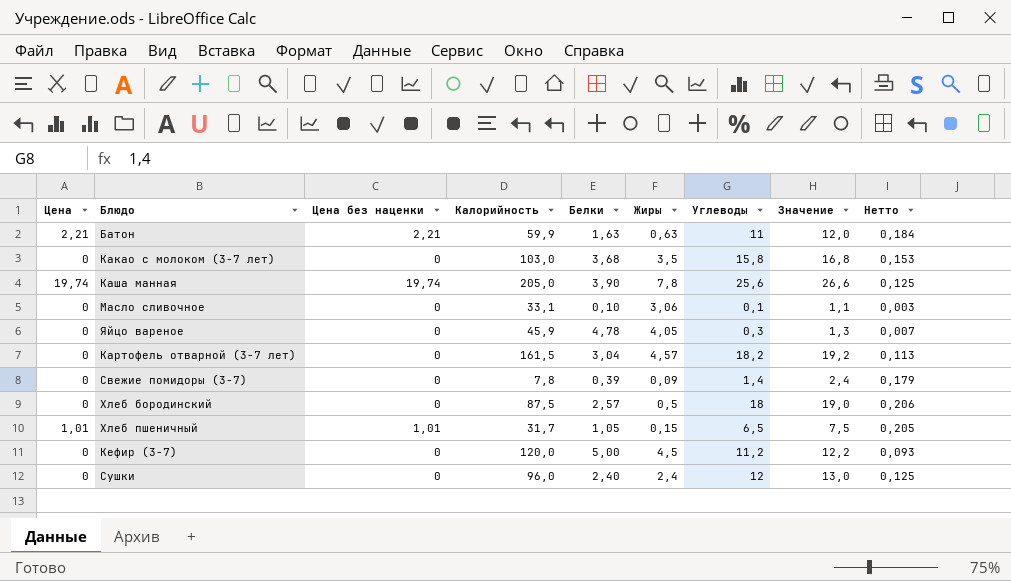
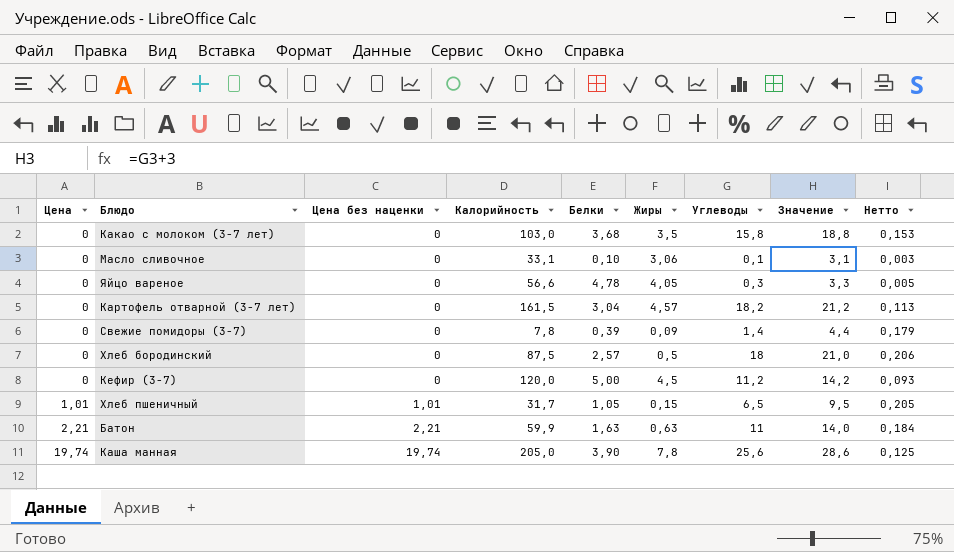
row order: none -> Цена ascending
column Значение | formula: [Углеводы] + 1 -> [Углеводы] + 3
row Сушки: 0 | 0 | 96,0 | 2,40 | 2,4 | 12 | 13,0 | 0,125 -> none
Яйцо вареное | Калорийность: 45,9 -> 56,6
Яйцо вареное | Нетто: 0,007 -> 0,005

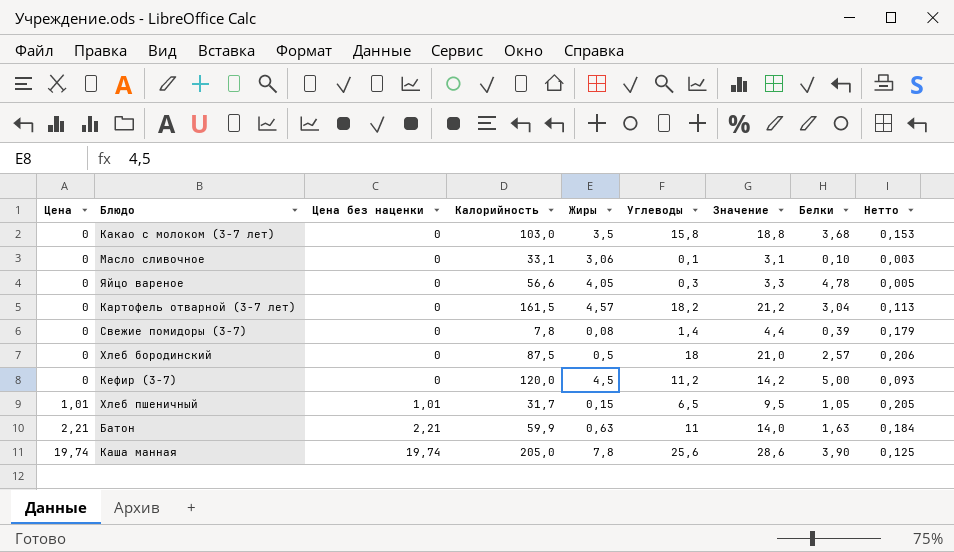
column Белки | position: 5 -> 8
Свежие помидоры (3-7) | Жиры: 0,09 -> 0,08

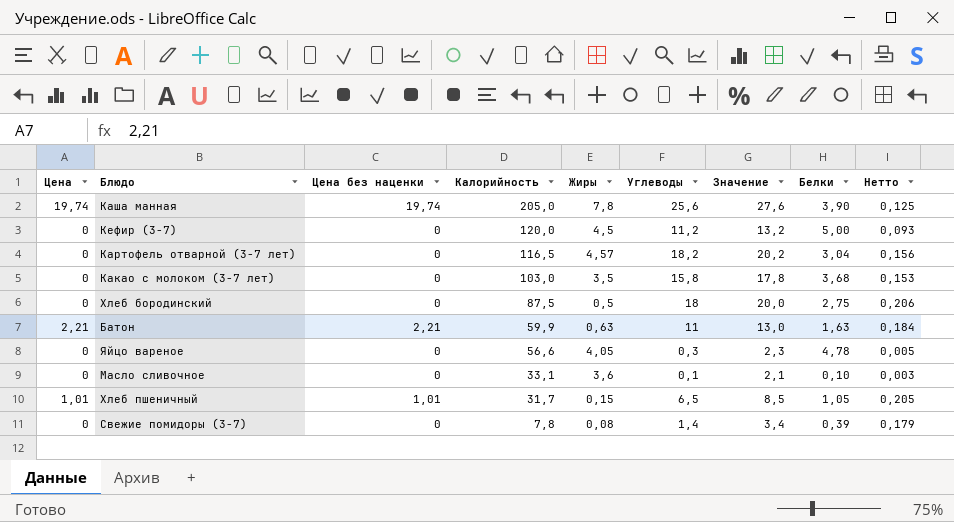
row order: Цена ascending -> Калорийность descending
column Значение | formula: [Углеводы] + 3 -> [Углеводы] + 2
Картофель отварной (3-7 лет) | Калорийность: 161,5 -> 116,5
Картофель отварной (3-7 лет) | Нетто: 0,113 -> 0,156
Хлеб бородинский | Белки: 2,57 -> 2,75
Масло сливочное | Жиры: 3,06 -> 3,6

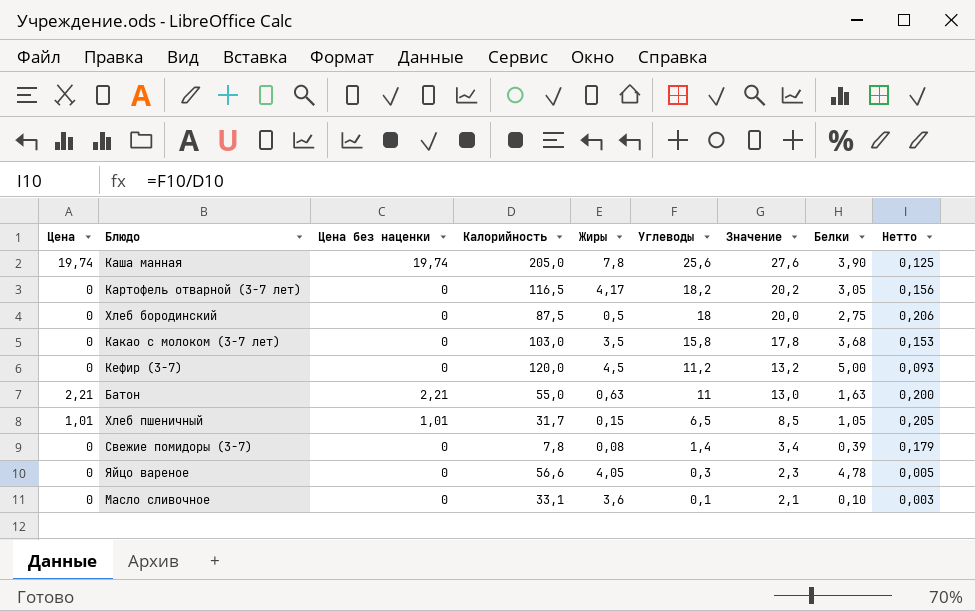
row order: Калорийность descending -> Углеводы descending
Картофель отварной (3-7 лет) | Жиры: 4,57 -> 4,17
Картофель отварной (3-7 лет) | Белки: 3,04 -> 3,05
Батон | Калорийность: 59,9 -> 55,0
Батон | Нетто: 0,184 -> 0,200

